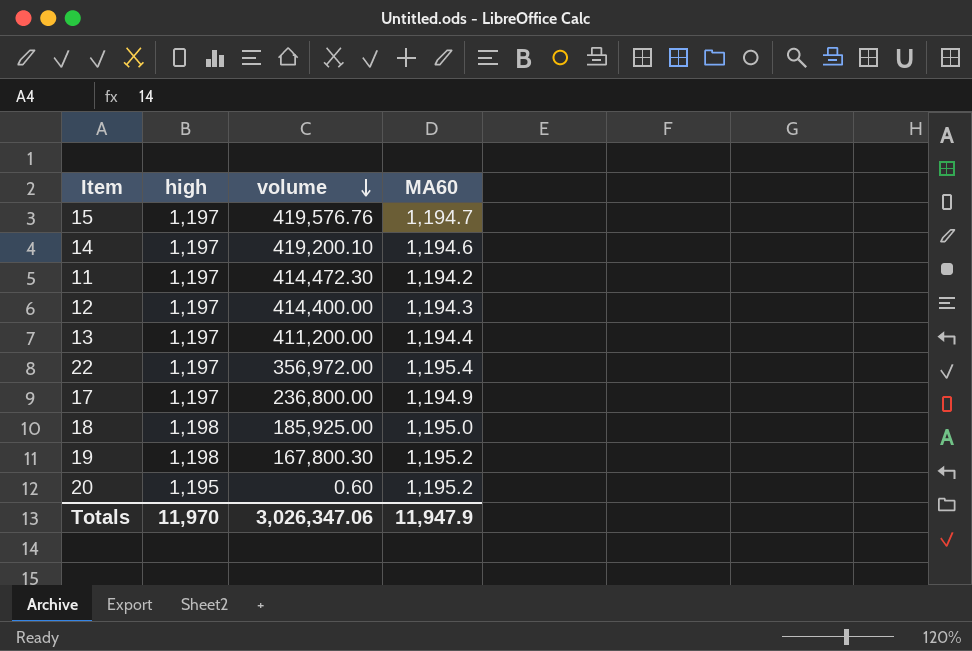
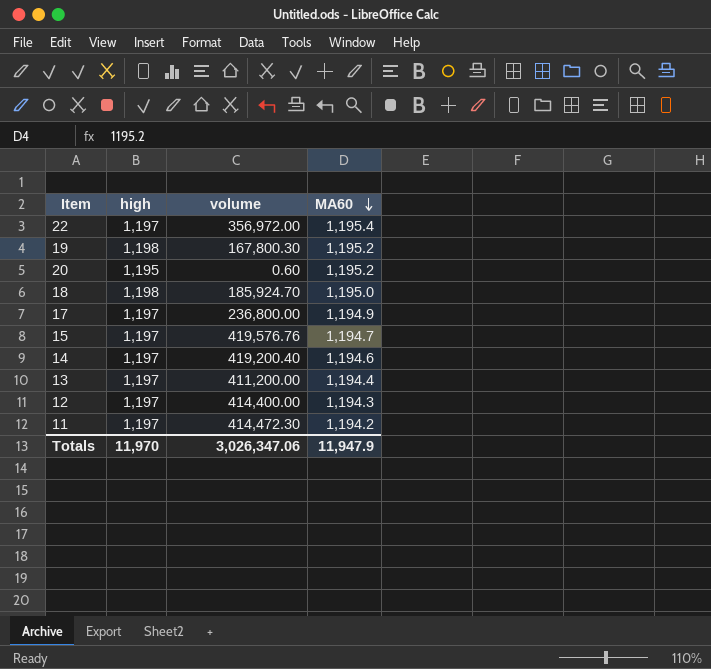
row order: volume descending -> MA60 descending
18 | volume: 185,925.00 -> 185,924.70
14 | volume: 419,200.10 -> 419,200.40

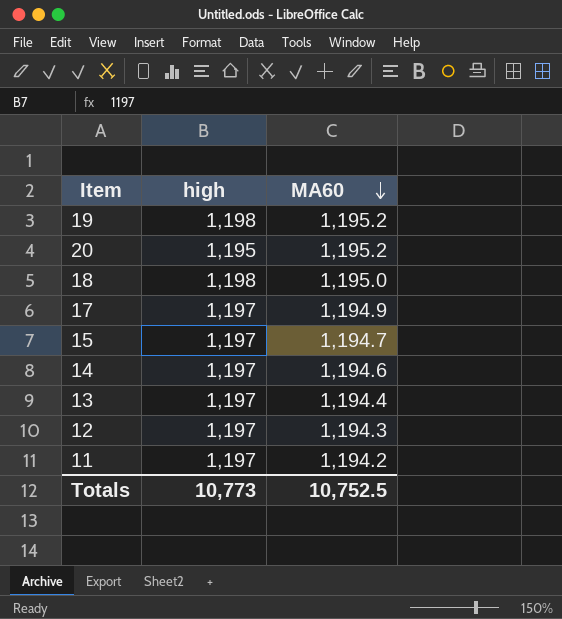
column volume | position: 3 -> none
row 22: 1,197 | 356,972.00 | 1,195.4 -> none
Totals | high: 11,970 -> 10,773
Totals | MA60: 11,947.9 -> 10,752.5

